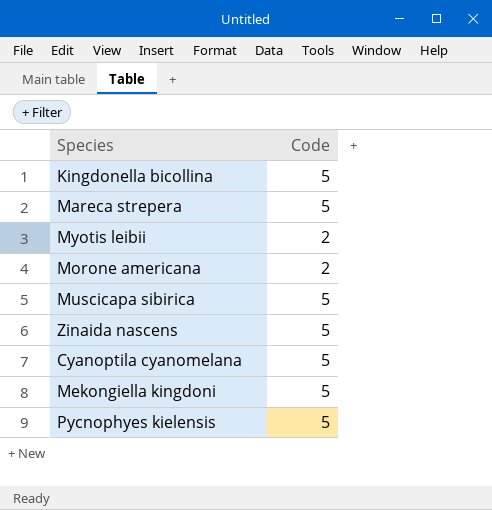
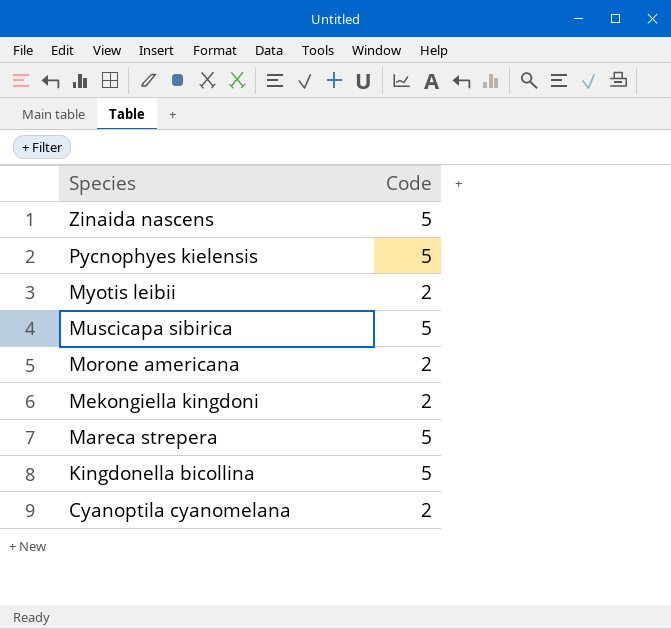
row order: none -> Species descending
Mekongiella kingdoni | Code: 5 -> 2
Cyanoptila cyanomelana | Code: 5 -> 2

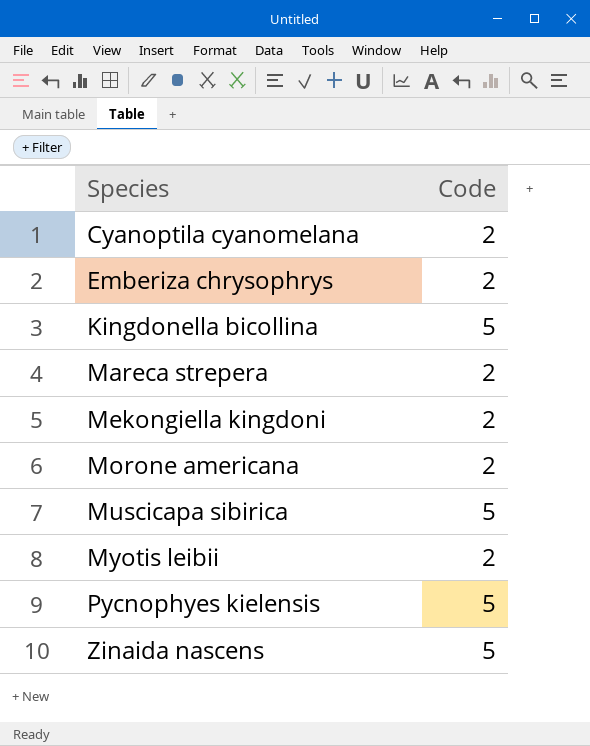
row order: Species descending -> Species ascending
row Emberiza chrysophrys: none -> 2
Mareca strepera | Code: 5 -> 2

